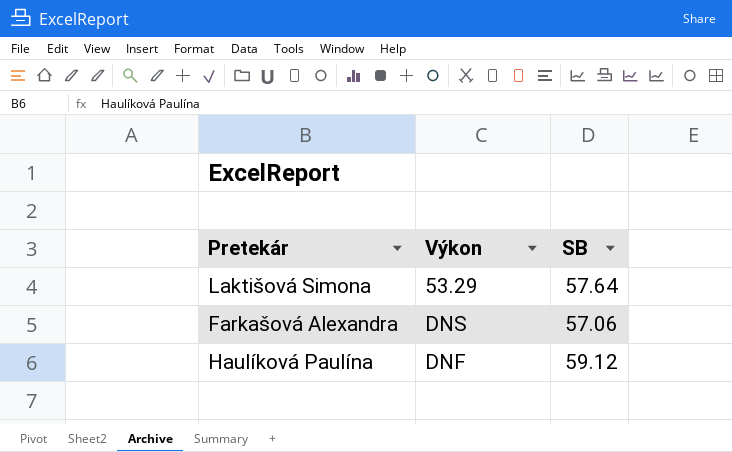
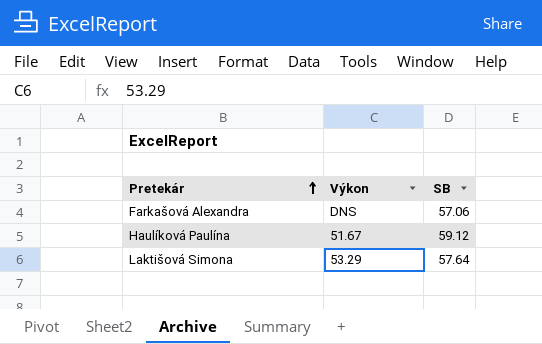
row order: none -> Pretekár ascending
Haulíková Paulína | Výkon: DNF -> 51.67

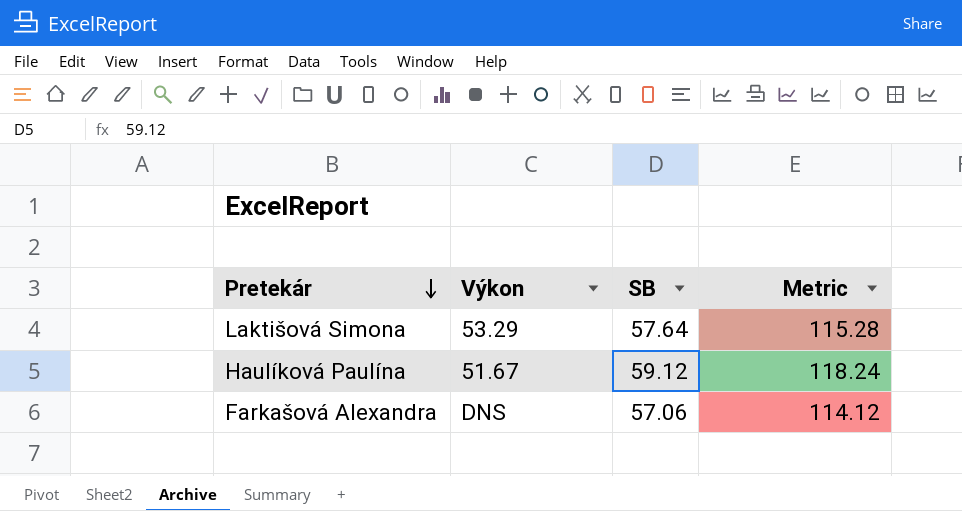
row order: Pretekár ascending -> Pretekár descending
column Metric | formula: none -> [SB] * 2

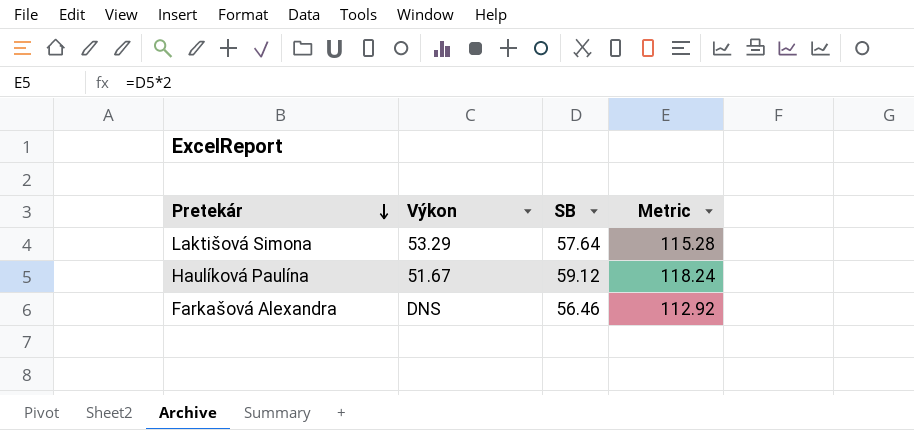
Farkašová Alexandra | SB: 57.06 -> 56.46
Farkašová Alexandra | Metric: 114.12 -> 112.92

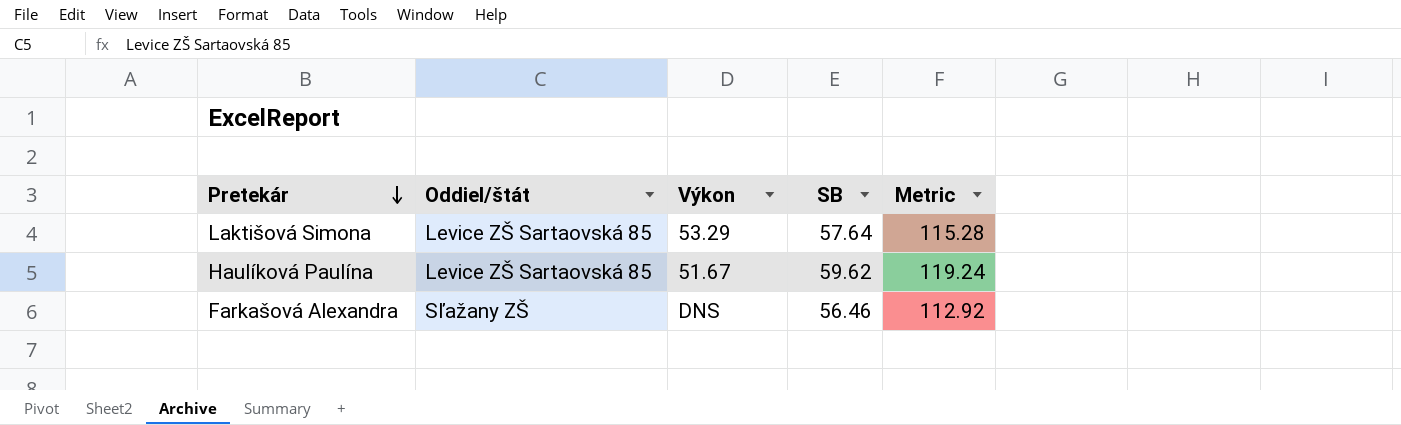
column Oddiel/štát | position: none -> 2
Haulíková Paulína | SB: 59.12 -> 59.62
Haulíková Paulína | Metric: 118.24 -> 119.24

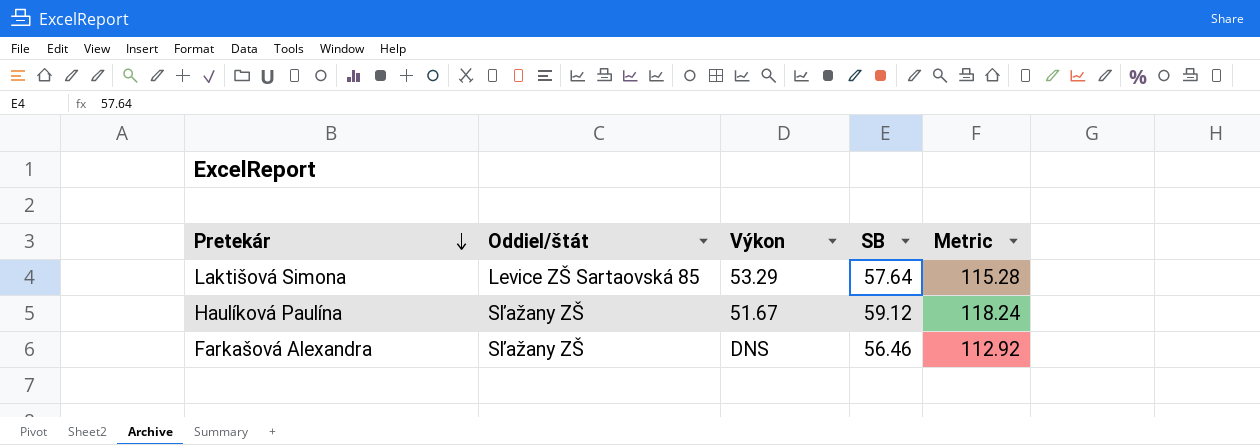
Haulíková Paulína | Oddiel/štát: Levice ZŠ Sartaovská 85 -> Sľažany ZŠ
Haulíková Paulína | SB: 59.62 -> 59.12
Haulíková Paulína | Metric: 119.24 -> 118.24

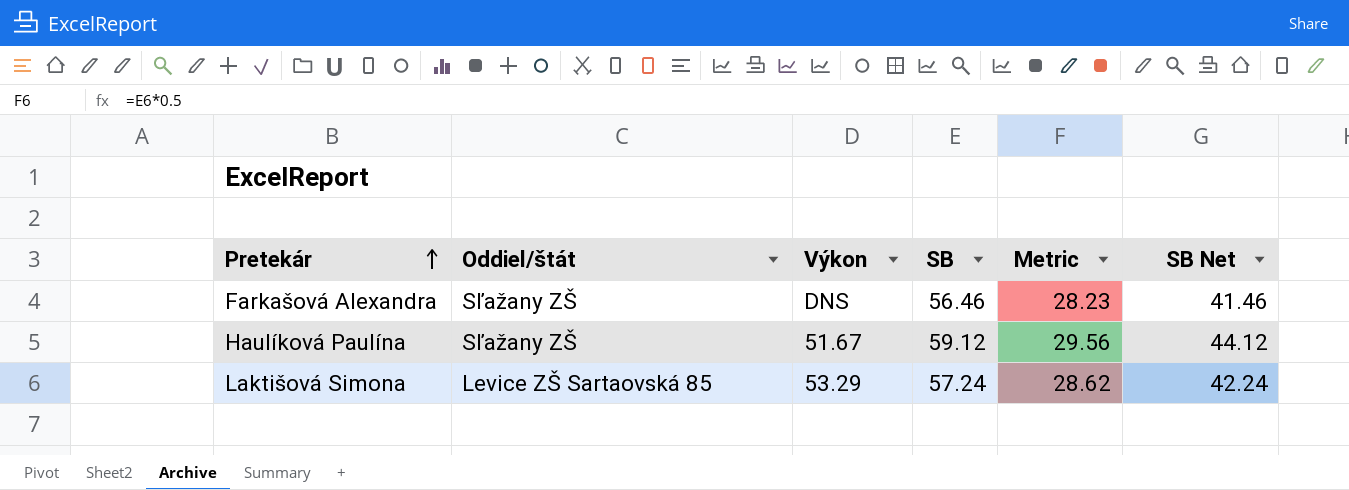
row order: Pretekár descending -> Pretekár ascending
column Metric | formula: [SB] * 2 -> [SB] * 0.5
column SB Net | formula: none -> [SB] - 15
Laktišová Simona | SB: 57.64 -> 57.24

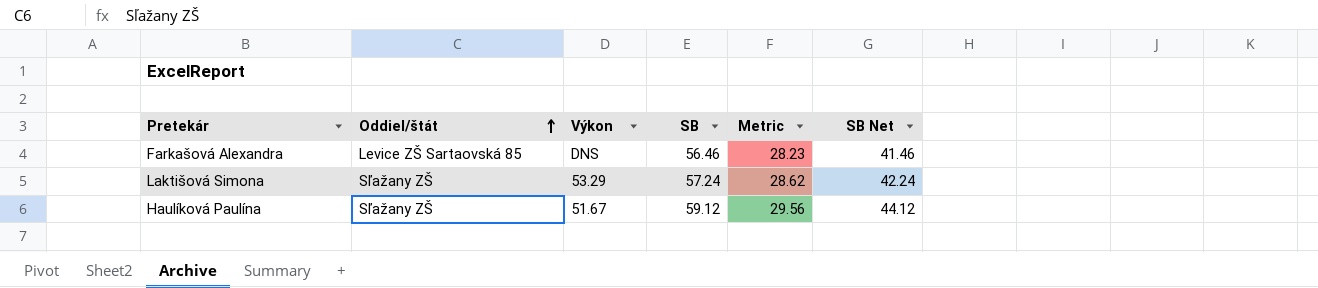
row order: Pretekár ascending -> Oddiel/štát ascending
Farkašová Alexandra | Oddiel/štát: Sľažany ZŠ -> Levice ZŠ Sartaovská 85
Laktišová Simona | Oddiel/štát: Levice ZŠ Sartaovská 85 -> Sľažany ZŠ

